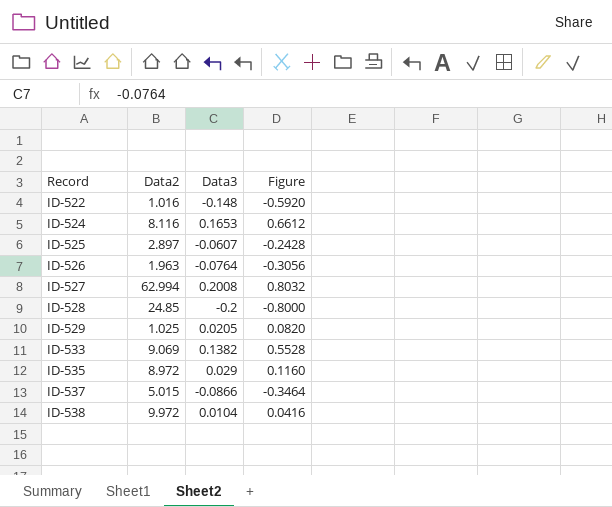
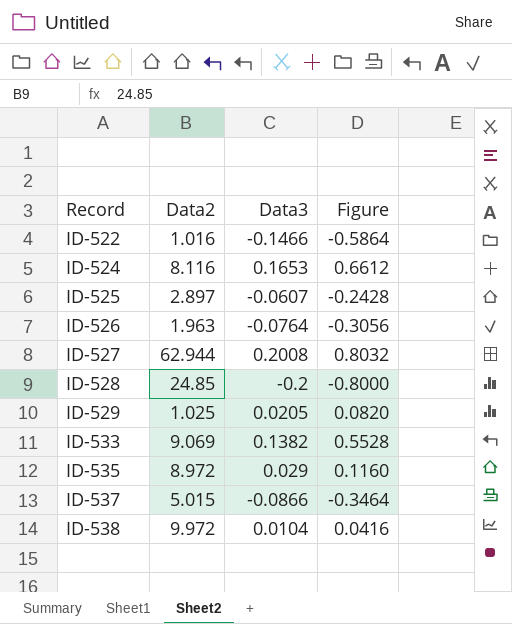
ID-522 | Data3: -0.148 -> -0.1466
ID-522 | Figure: -0.5920 -> -0.5864
ID-527 | Data2: 62.994 -> 62.944

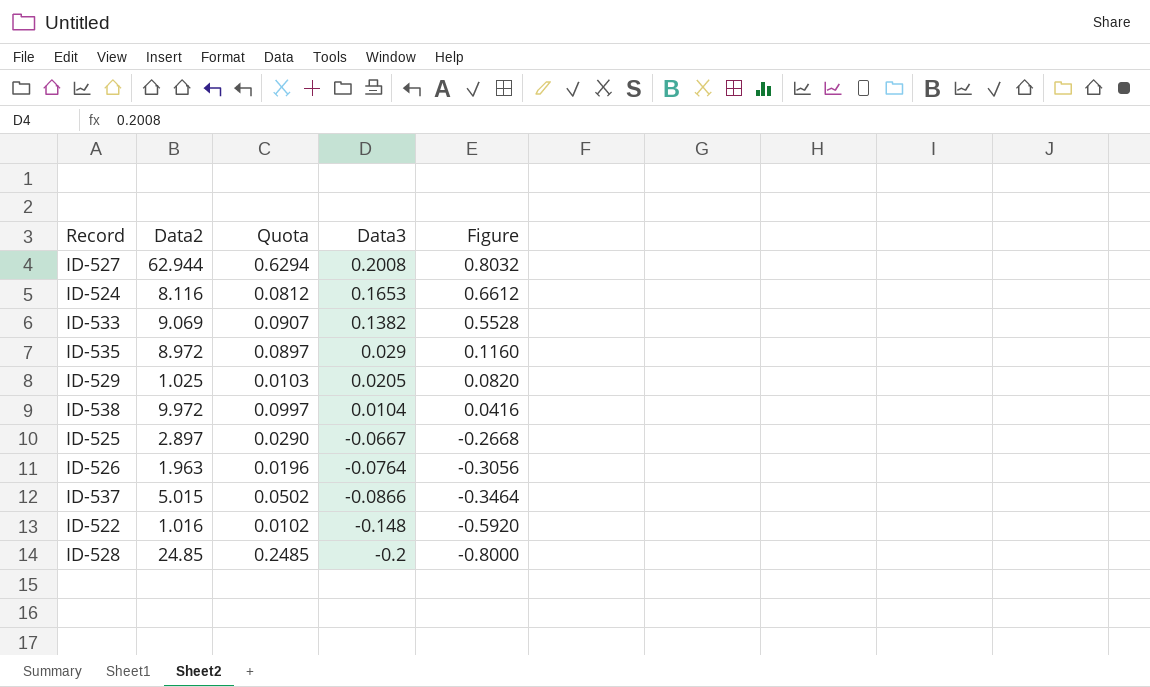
row order: Record ascending -> Data3 descending
column Quota | formula: none -> [Data2] * 0.01
ID-525 | Data3: -0.0607 -> -0.0667
ID-525 | Figure: -0.2428 -> -0.2668
ID-522 | Data3: -0.1466 -> -0.148
ID-522 | Figure: -0.5864 -> -0.5920

